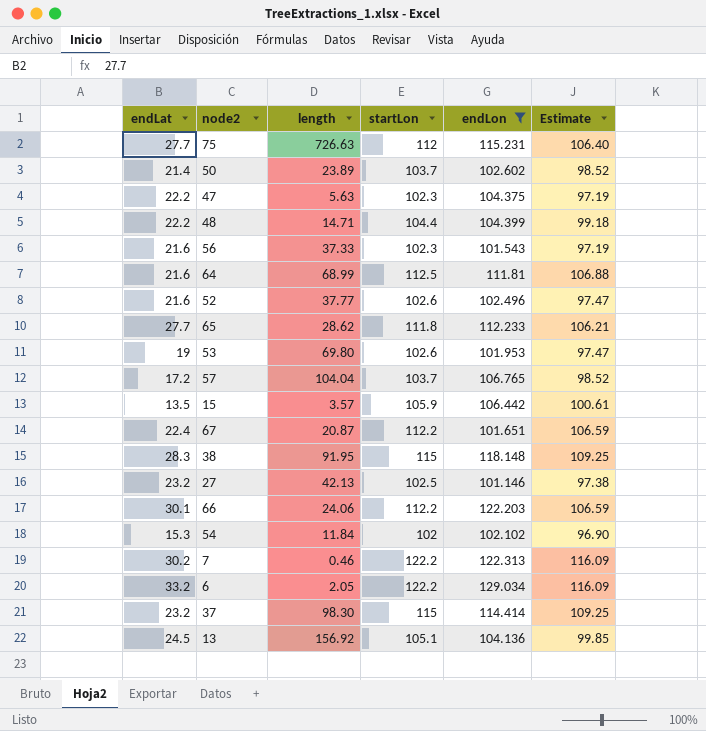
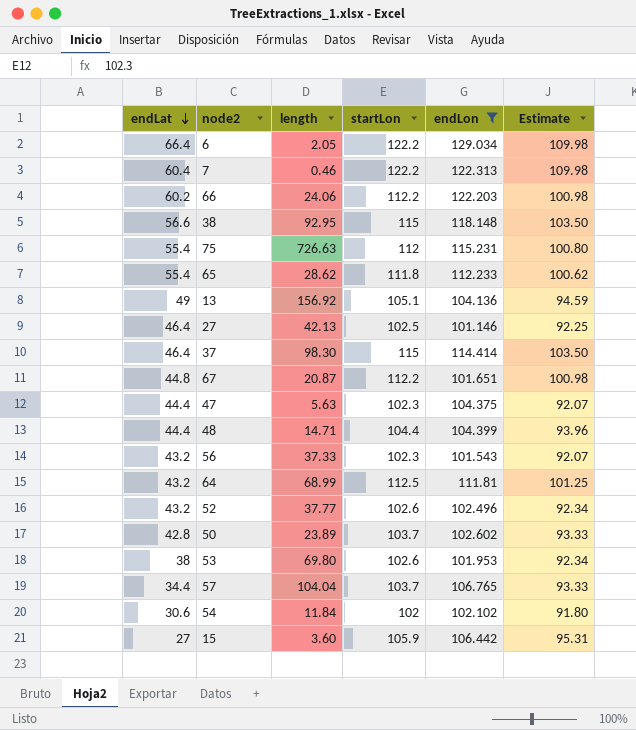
row order: none -> endLat descending
column Estimate | formula: [startLon] * 0.95 -> [startLon] * 0.9
6 | endLat: 33.2 -> 66.4
7 | endLat: 30.2 -> 60.4
66 | endLat: 30.1 -> 60.2
38 | endLat: 28.3 -> 56.6
38 | length: 91.95 -> 92.95
75 | endLat: 27.7 -> 55.4
65 | endLat: 27.7 -> 55.4
13 | endLat: 24.5 -> 49
27 | endLat: 23.2 -> 46.4
37 | endLat: 23.2 -> 46.4
67 | endLat: 22.4 -> 44.8
47 | endLat: 22.2 -> 44.4
48 | endLat: 22.2 -> 44.4
56 | endLat: 21.6 -> 43.2
64 | endLat: 21.6 -> 43.2
52 | endLat: 21.6 -> 43.2
50 | endLat: 21.4 -> 42.8
53 | endLat: 19 -> 38
57 | endLat: 17.2 -> 34.4
54 | endLat: 15.3 -> 30.6
15 | endLat: 13.5 -> 27
15 | length: 3.57 -> 3.60

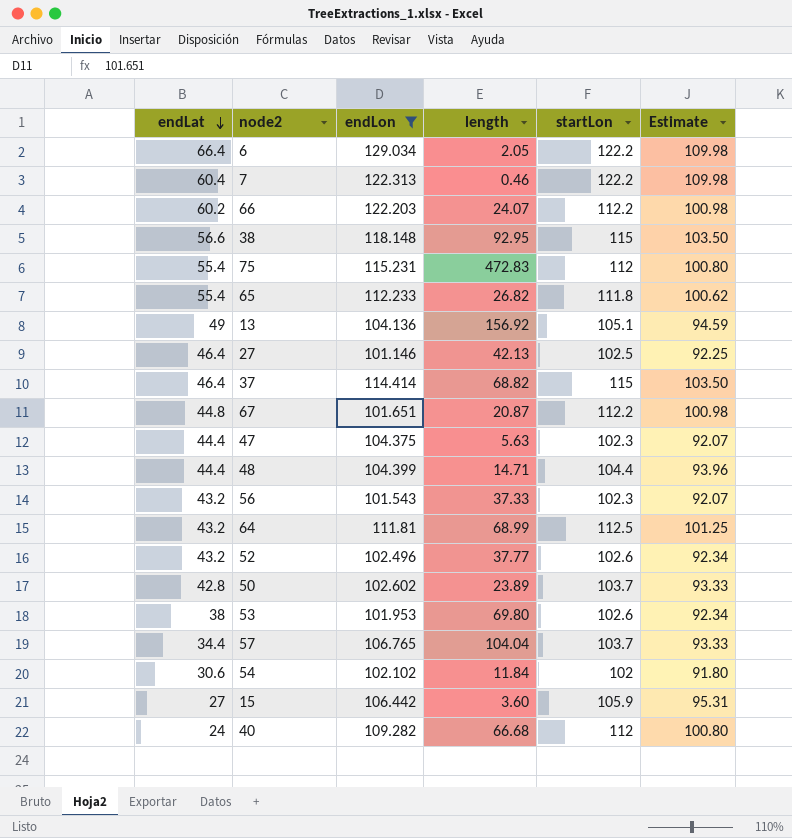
column endLon | position: 5 -> 3
66 | length: 24.06 -> 24.07
75 | length: 726.63 -> 472.83
65 | length: 28.62 -> 26.82
37 | length: 98.30 -> 68.82
row 40: none -> 24 | 109.282 | 66.68 | 112 | 100.80

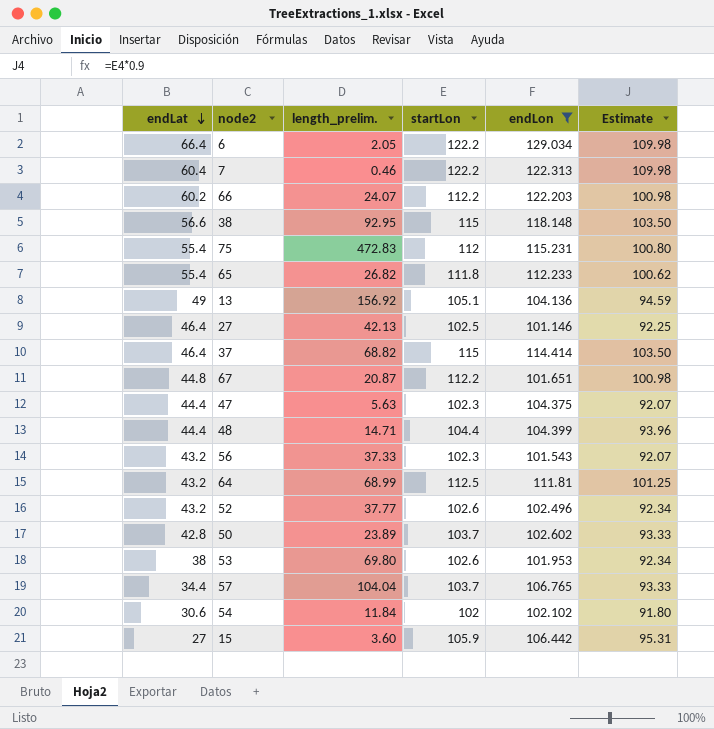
column name: length -> length_prelim.
column endLon | position: 3 -> 5
row 40: 24 | 109.282 | 66.68 | 112 | 100.80 -> none

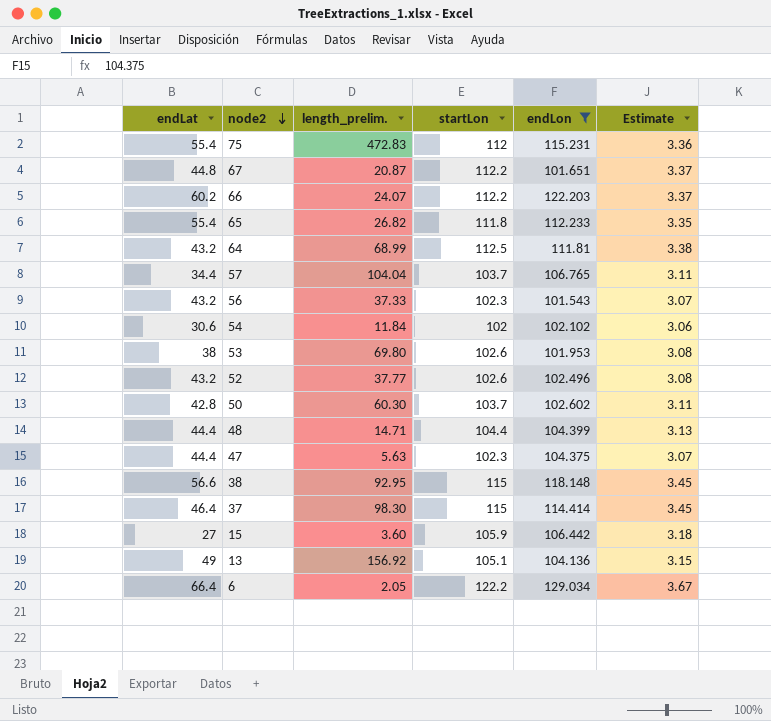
row order: endLat descending -> node2 descending
column Estimate | formula: [startLon] * 0.9 -> [startLon] * 0.03
row 7: 60.4 | 0.46 | 122.2 | 122.313 | 109.98 -> none
row 27: 46.4 | 42.13 | 102.5 | 101.146 | 92.25 -> none
50 | length_prelim.: 23.89 -> 60.30
37 | length_prelim.: 68.82 -> 98.30

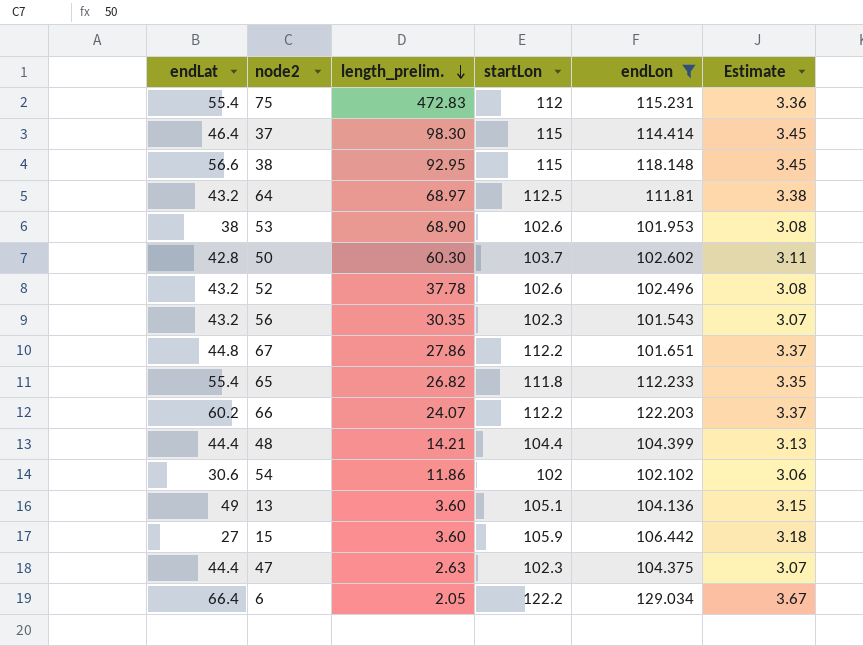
row order: node2 descending -> length_prelim. descending
row 57: 34.4 | 104.04 | 103.7 | 106.765 | 3.11 -> none
64 | length_prelim.: 68.99 -> 68.97
53 | length_prelim.: 69.80 -> 68.90
52 | length_prelim.: 37.77 -> 37.78
56 | length_prelim.: 37.33 -> 30.35
67 | length_prelim.: 20.87 -> 27.86
48 | length_prelim.: 14.71 -> 14.21
54 | length_prelim.: 11.84 -> 11.86
13 | length_prelim.: 156.92 -> 3.60
47 | length_prelim.: 5.63 -> 2.63

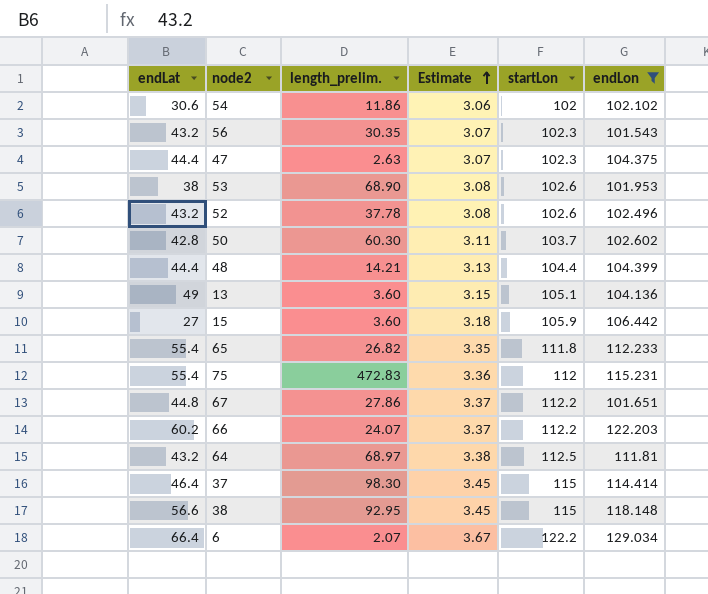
row order: length_prelim. descending -> Estimate ascending
column Estimate | position: 6 -> 4
6 | length_prelim.: 2.05 -> 2.07

